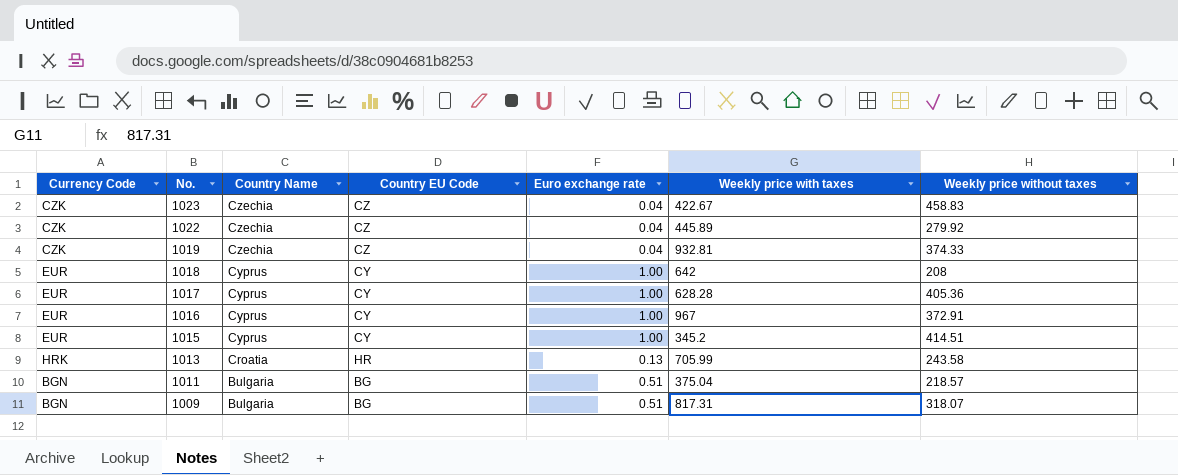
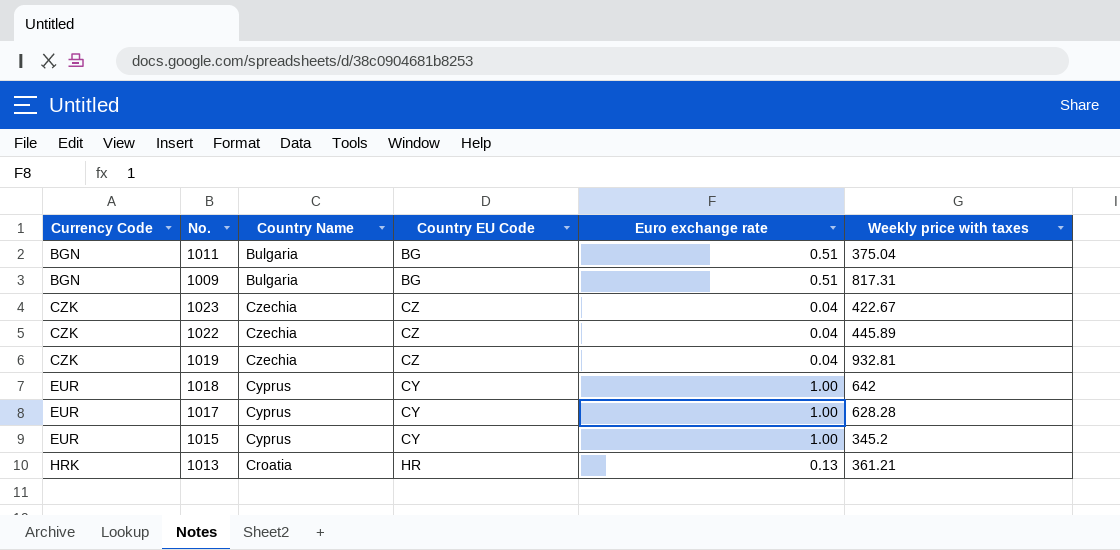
row order: No. descending -> Currency Code ascending
column Weekly price without taxes | position: 7 -> none
row 1016: EUR | Cyprus | CY | 1.00 | 967 | 372.91 -> none
1013 | Weekly price with taxes: 705.99 -> 361.21

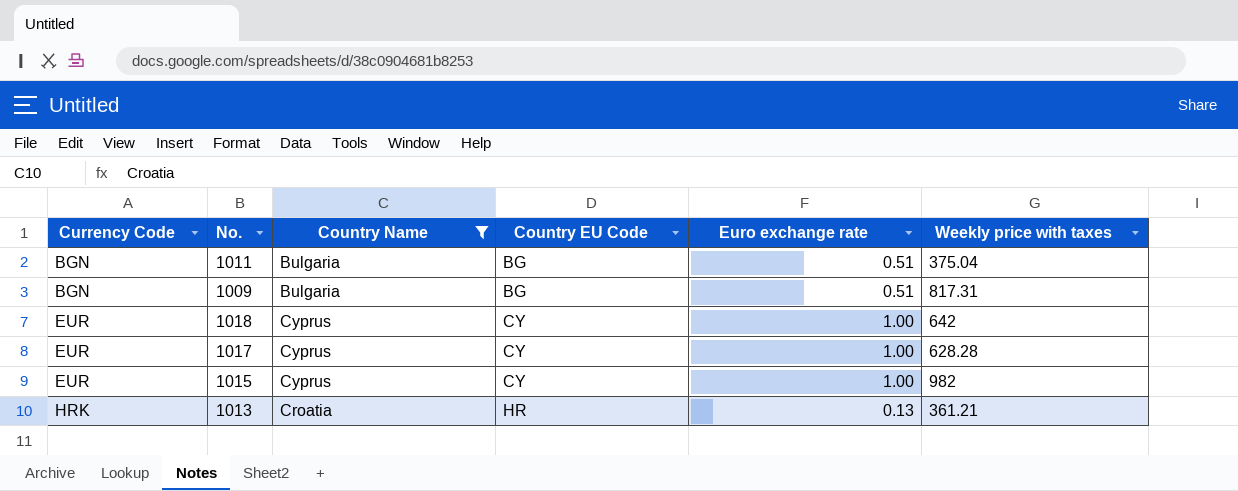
filter: none -> Country Name != Czechia
1015 | Weekly price with taxes: 345.2 -> 982

